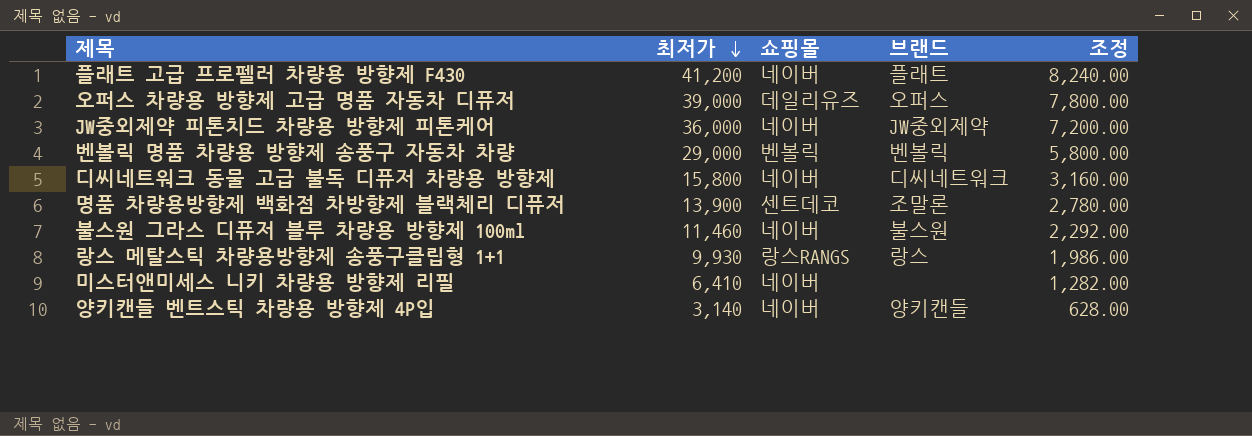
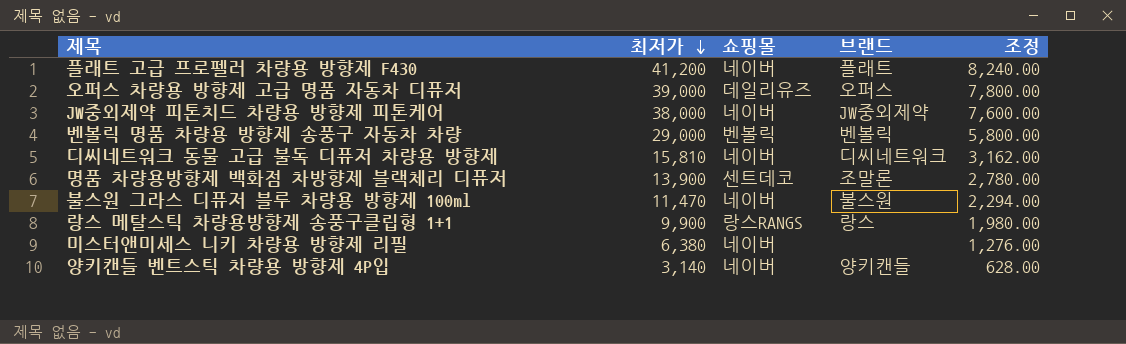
JW중외제약 피톤치드 차량용 방향제 피톤케어 | 최저가: 36,000 -> 38,000
JW중외제약 피톤치드 차량용 방향제 피톤케어 | 조정: 7,200.00 -> 7,600.00
디씨네트워크 동물 고급 불독 디퓨저 차량용 방향제 | 최저가: 15,800 -> 15,810
디씨네트워크 동물 고급 불독 디퓨저 차량용 방향제 | 조정: 3,160.00 -> 3,162.00
불스원 그라스 디퓨저 블루 차량용 방향제 100ml | 최저가: 11,460 -> 11,470
불스원 그라스 디퓨저 블루 차량용 방향제 100ml | 조정: 2,292.00 -> 2,294.00
랑스 메탈스틱 차량용방향제 송풍구클립형 1+1 | 최저가: 9,930 -> 9,900
랑스 메탈스틱 차량용방향제 송풍구클립형 1+1 | 조정: 1,986.00 -> 1,980.00
미스터앤미세스 니키 차량용 방향제 리필 | 최저가: 6,410 -> 6,380
미스터앤미세스 니키 차량용 방향제 리필 | 조정: 1,282.00 -> 1,276.00

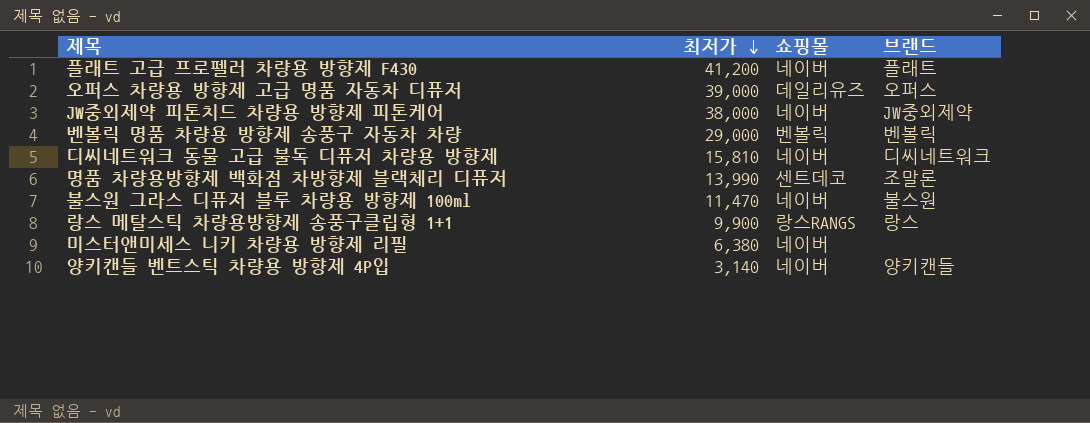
column 조정 | formula: [최저가] * 0.2 -> none
명품 차량용방향제 백화점 차방향제 블랙체리 디퓨저 | 최저가: 13,900 -> 13,990

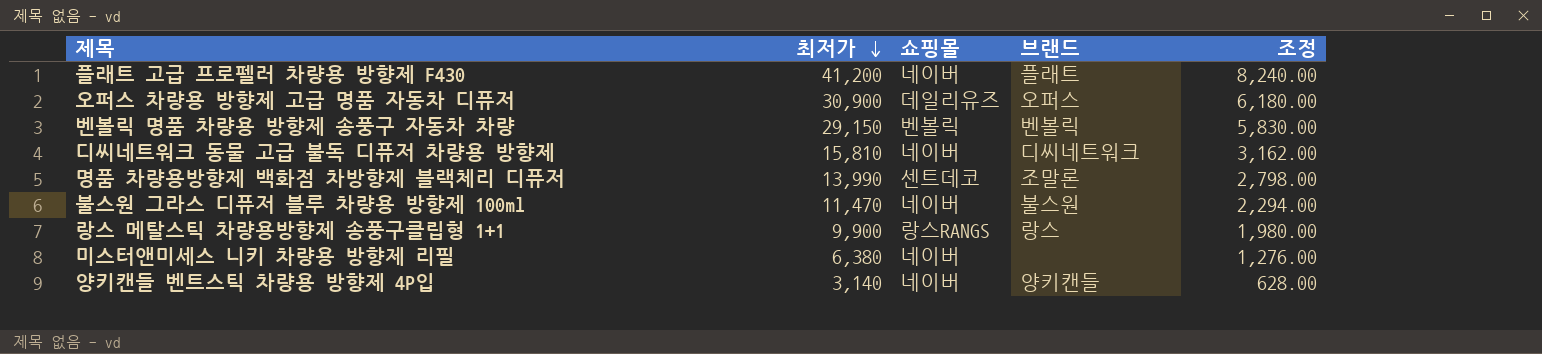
column 조정 | formula: none -> [최저가] * 0.2
row JW중외제약 피톤치드 차량용 방향제 피톤케어: 38,000 | 네이버 | JW중외제약 -> none
오퍼스 차량용 방향제 고급 명품 자동차 디퓨저 | 최저가: 39,000 -> 30,900
벤볼릭 명품 차량용 방향제 송풍구 자동차 차량 | 최저가: 29,000 -> 29,150

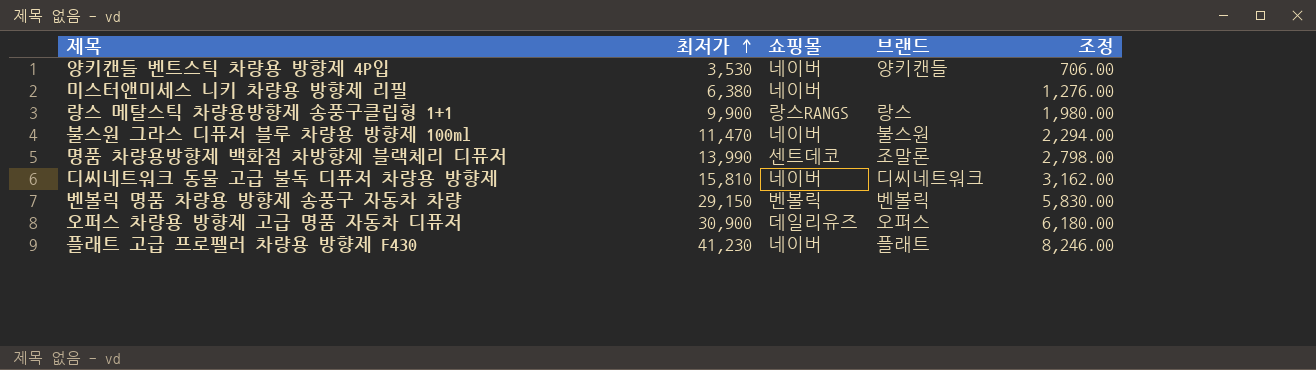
row order: 최저가 descending -> 최저가 ascending
양키캔들 벤트스틱 차량용 방향제 4P입 | 최저가: 3,140 -> 3,530
양키캔들 벤트스틱 차량용 방향제 4P입 | 조정: 628.00 -> 706.00
플래트 고급 프로펠러 차량용 방향제 F430 | 최저가: 41,200 -> 41,230
플래트 고급 프로펠러 차량용 방향제 F430 | 조정: 8,240.00 -> 8,246.00

